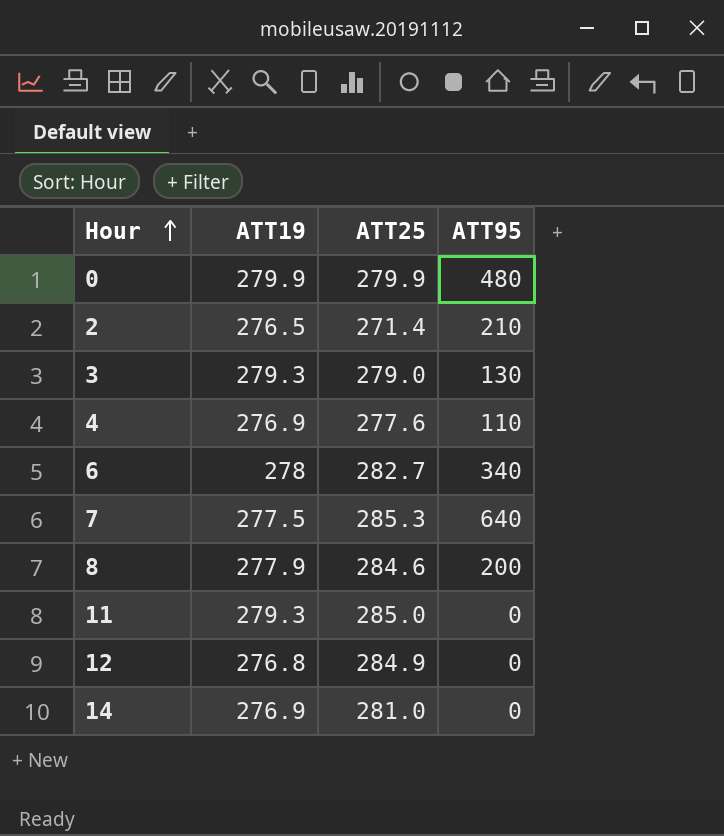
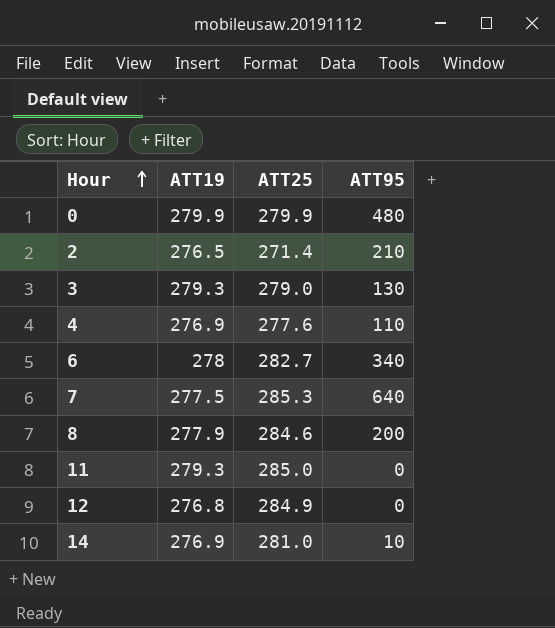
14 | ATT95: 0 -> 10

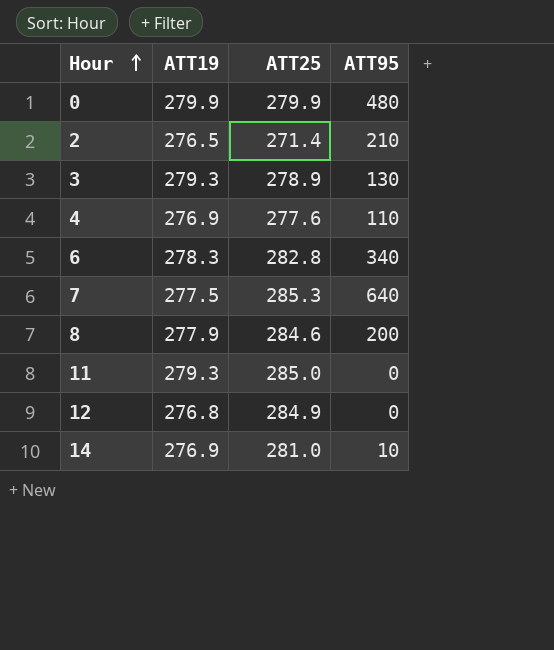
3 | ATT25: 279.0 -> 278.9
6 | ATT19: 278 -> 278.3
6 | ATT25: 282.7 -> 282.8

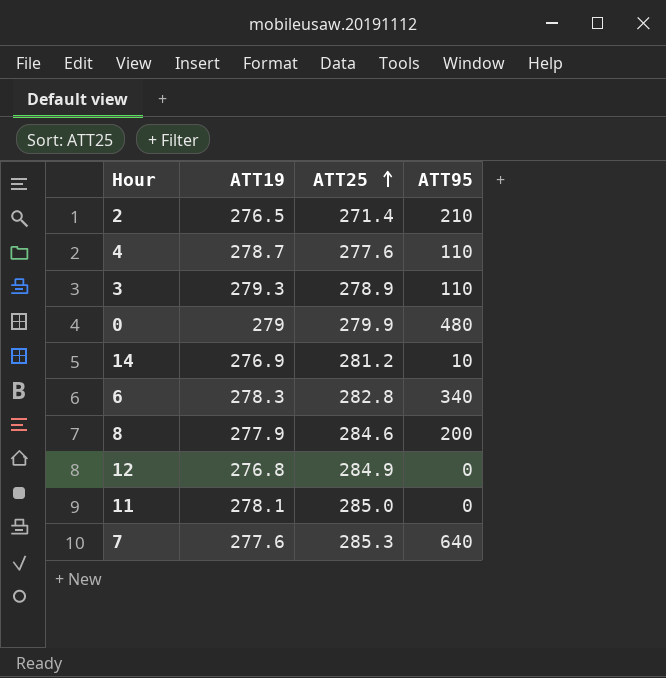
row order: Hour ascending -> ATT25 ascending
4 | ATT19: 276.9 -> 278.7
3 | ATT95: 130 -> 110
0 | ATT19: 279.9 -> 279
14 | ATT25: 281.0 -> 281.2
11 | ATT19: 279.3 -> 278.1
7 | ATT19: 277.5 -> 277.6

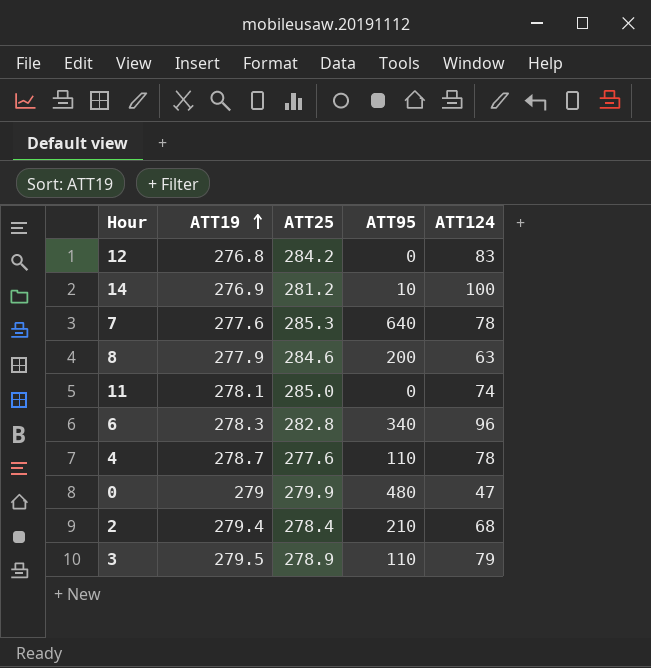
row order: ATT25 ascending -> ATT19 ascending
column ATT124 | position: none -> 5
12 | ATT25: 284.9 -> 284.2
2 | ATT19: 276.5 -> 279.4
2 | ATT25: 271.4 -> 278.4
3 | ATT19: 279.3 -> 279.5

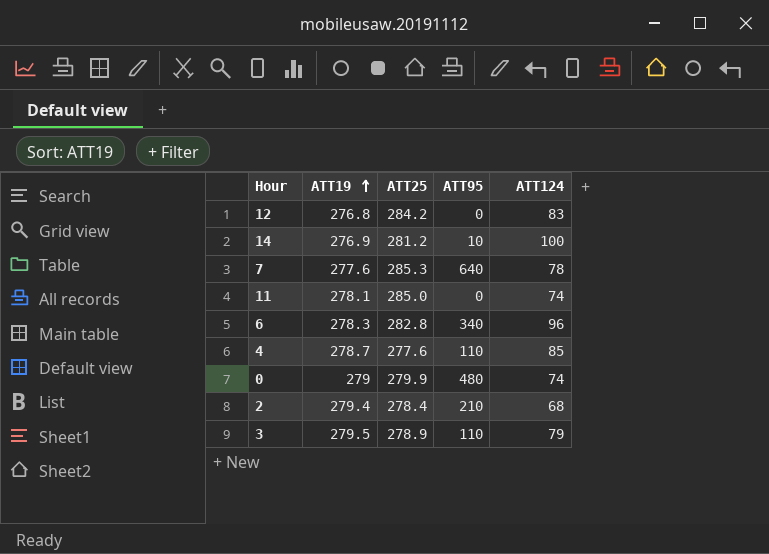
row 8: 277.9 | 284.6 | 200 | 63 -> none
4 | ATT124: 78 -> 85
0 | ATT124: 47 -> 74

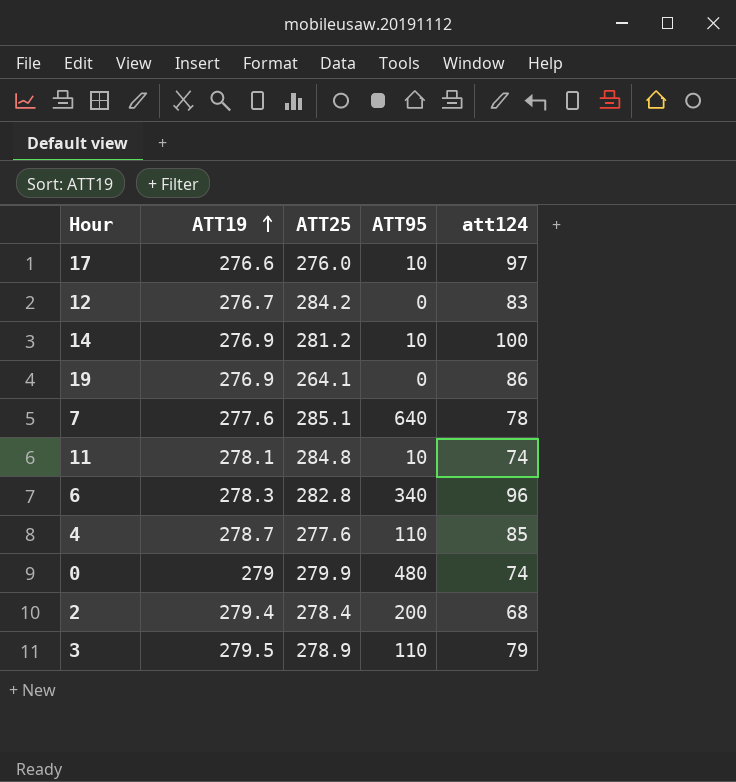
column name: ATT124 -> att124
row 17: none -> 276.6 | 276.0 | 10 | 97
12 | ATT19: 276.8 -> 276.7
row 19: none -> 276.9 | 264.1 | 0 | 86
7 | ATT25: 285.3 -> 285.1
11 | ATT25: 285.0 -> 284.8
11 | ATT95: 0 -> 10
2 | ATT95: 210 -> 200

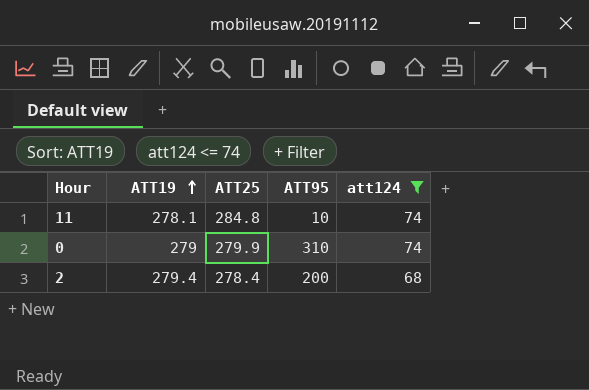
filter: none -> att124 <= 74
0 | ATT95: 480 -> 310

